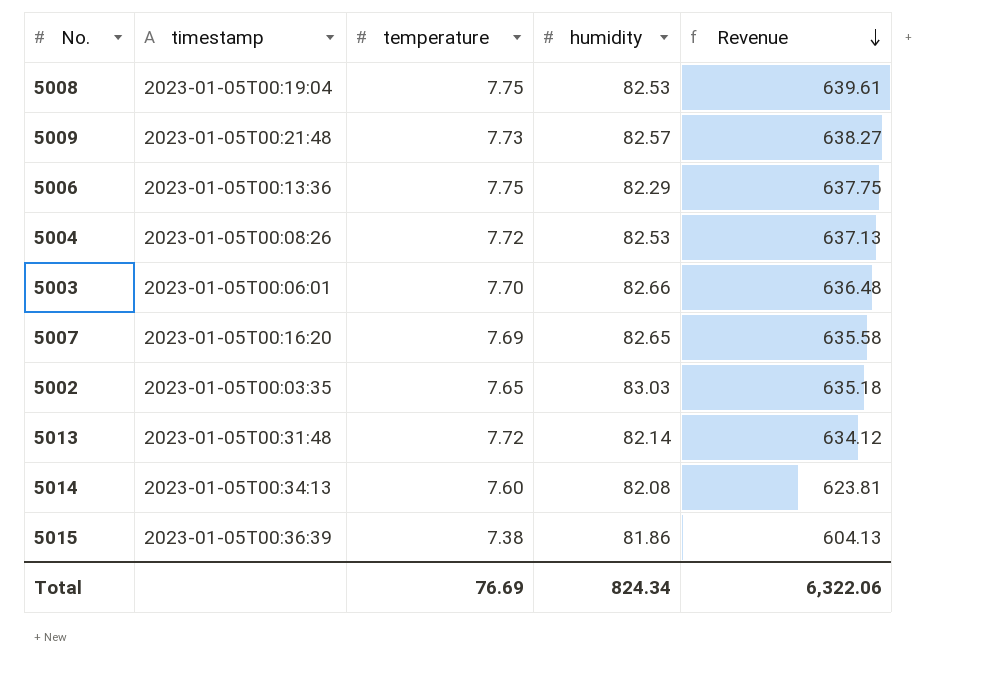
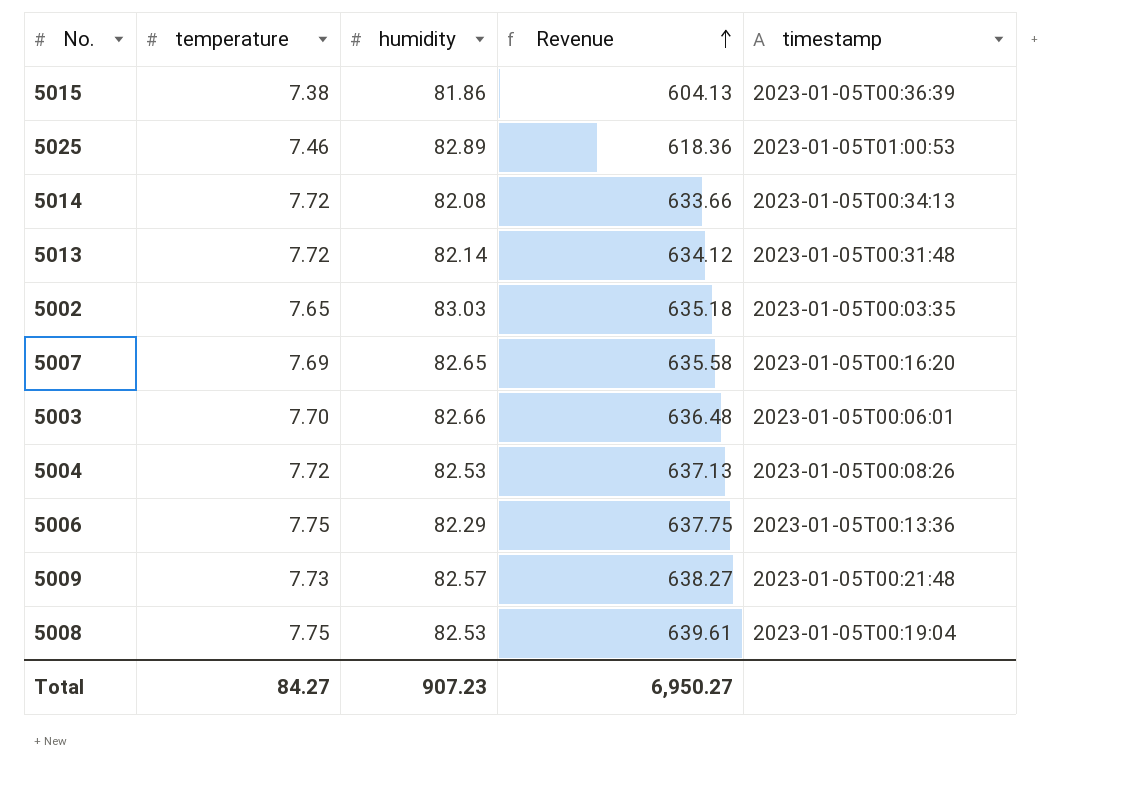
row order: Revenue descending -> Revenue ascending
column timestamp | position: 2 -> 5
row 5025: none -> 7.46 | 82.89 | 618.36 | 2023-01-05T01:00:53
5014 | temperature: 7.60 -> 7.72
5014 | Revenue: 623.81 -> 633.66
Total | temperature: 76.69 -> 84.27
Total | humidity: 824.34 -> 907.23
Total | Revenue: 6,322.06 -> 6,950.27

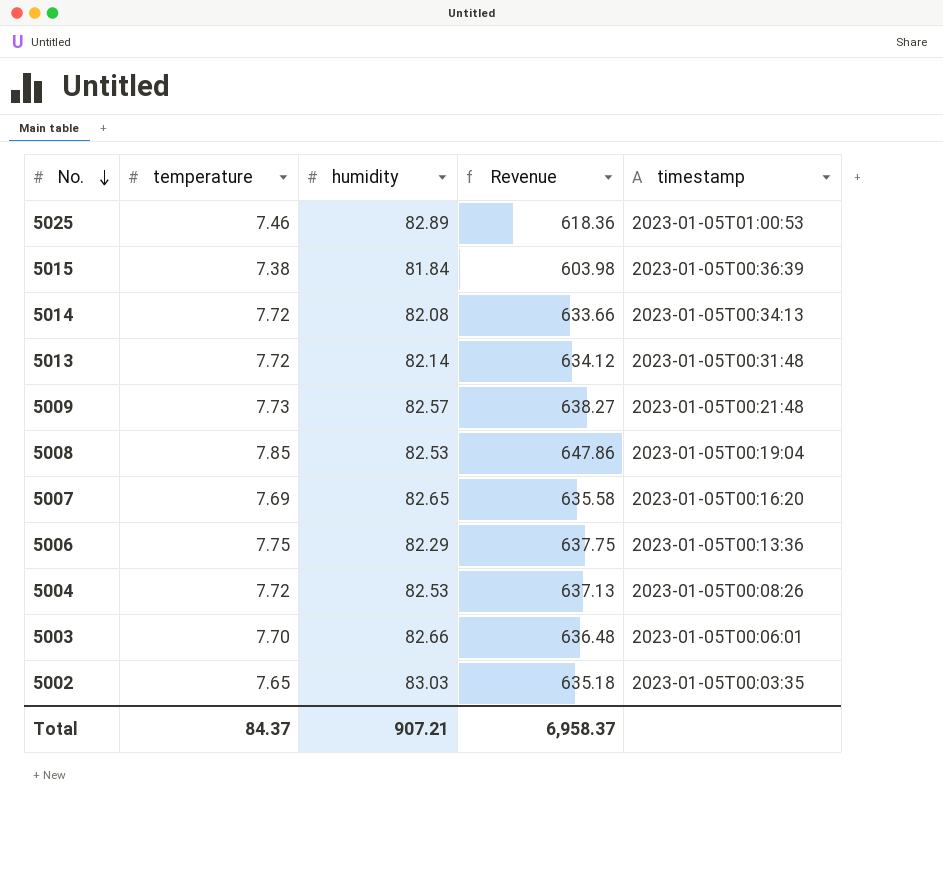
row order: Revenue ascending -> No. descending
5015 | humidity: 81.86 -> 81.84
5015 | Revenue: 604.13 -> 603.98
5008 | temperature: 7.75 -> 7.85
5008 | Revenue: 639.61 -> 647.86
Total | temperature: 84.27 -> 84.37
Total | humidity: 907.23 -> 907.21
Total | Revenue: 6,950.27 -> 6,958.37

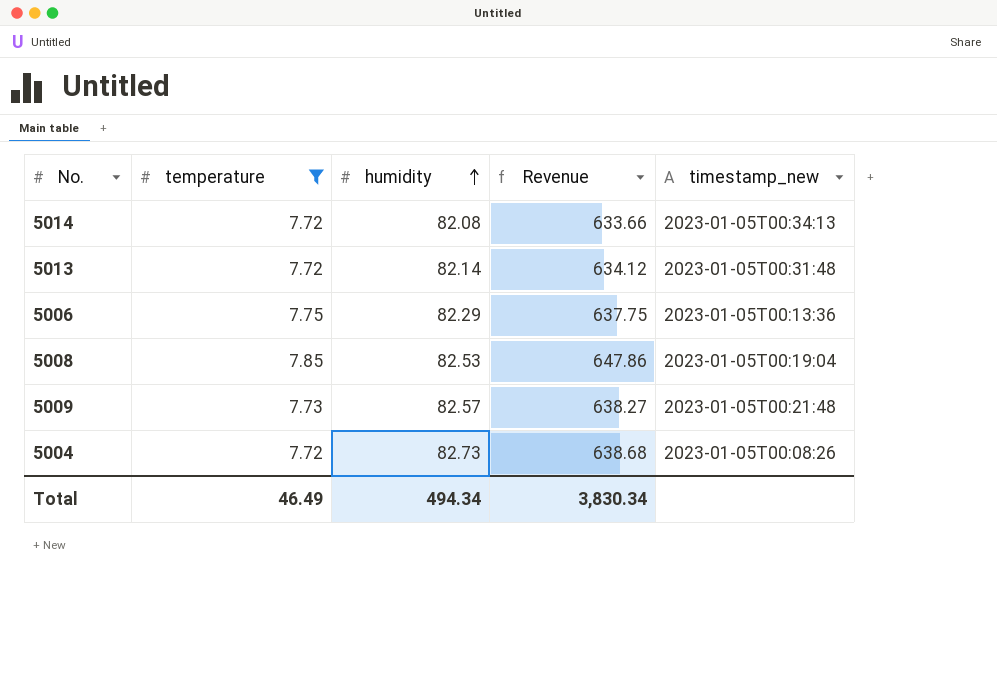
filter: none -> temperature >= 7.72
row order: No. descending -> humidity ascending
column name: timestamp -> timestamp_new
5004 | humidity: 82.53 -> 82.73
5004 | Revenue: 637.13 -> 638.68
Total | temperature: 84.37 -> 46.49
Total | humidity: 907.21 -> 494.34
Total | Revenue: 6,958.37 -> 3,830.34

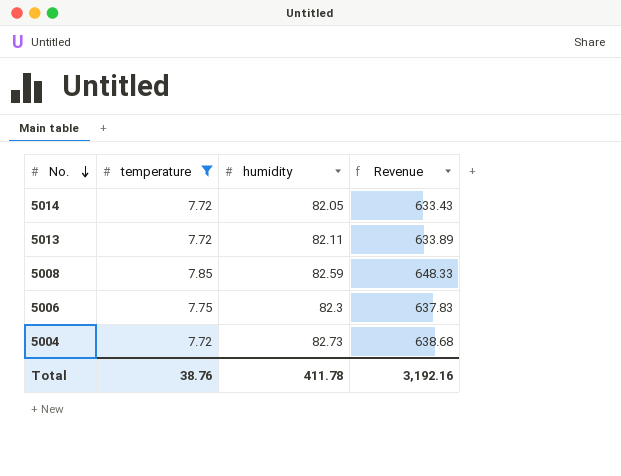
row order: humidity ascending -> No. descending
column timestamp_new | position: 5 -> none
row 5009: 7.73 | 82.57 | 638.27 | 2023-01-05T00:21:48 -> none
5014 | humidity: 82.08 -> 82.05
5014 | Revenue: 633.66 -> 633.43
5013 | humidity: 82.14 -> 82.11
5013 | Revenue: 634.12 -> 633.89
5008 | humidity: 82.53 -> 82.59
5008 | Revenue: 647.86 -> 648.33
5006 | humidity: 82.29 -> 82.3
5006 | Revenue: 637.75 -> 637.83
Total | temperature: 46.49 -> 38.76
Total | humidity: 494.34 -> 411.78
Total | Revenue: 3,830.34 -> 3,192.16

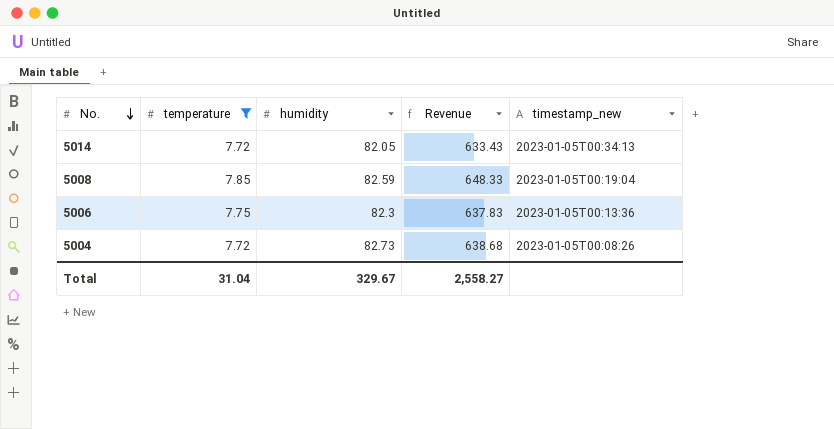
column timestamp_new | position: none -> 5
row 5013: 7.72 | 82.11 | 633.89 -> none
Total | temperature: 38.76 -> 31.04
Total | humidity: 411.78 -> 329.67
Total | Revenue: 3,192.16 -> 2,558.27

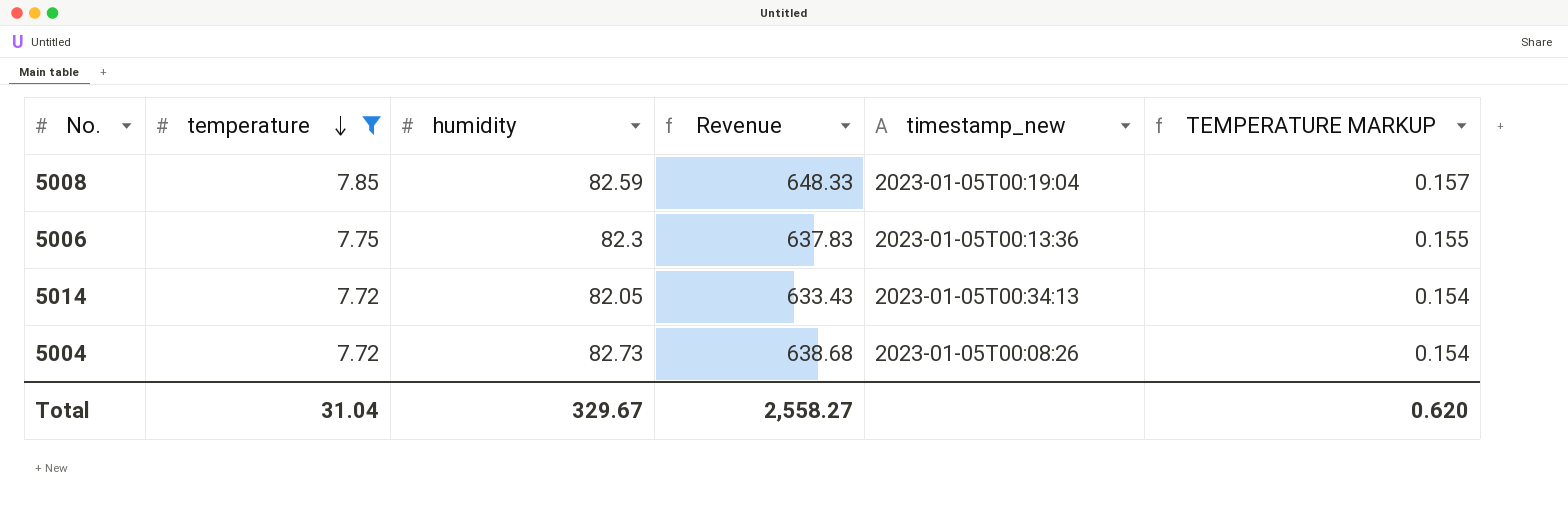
row order: No. descending -> temperature descending
column TEMPERATURE MARKUP | formula: none -> [temperature] * 0.02

